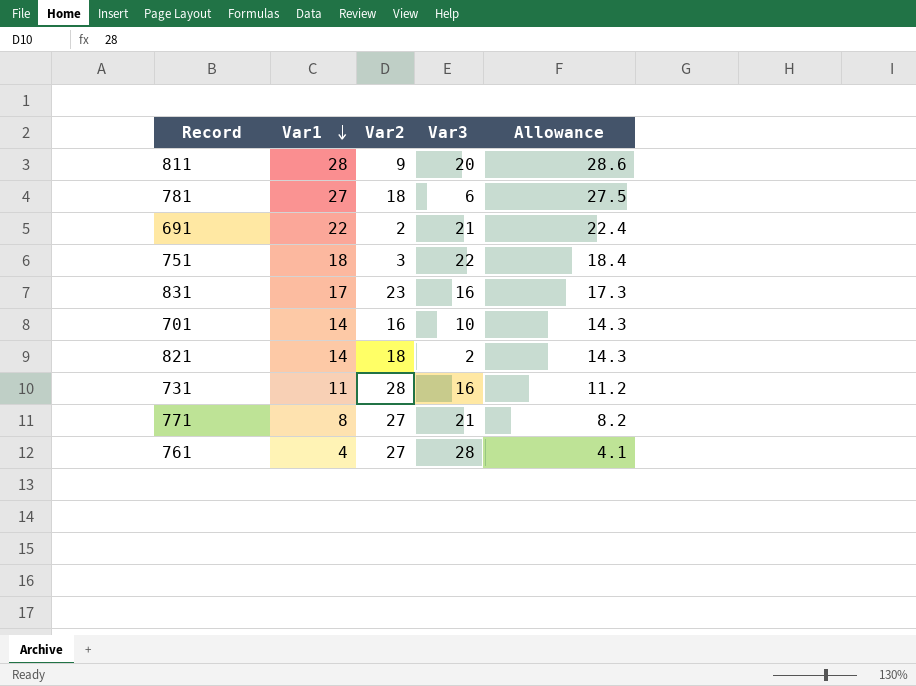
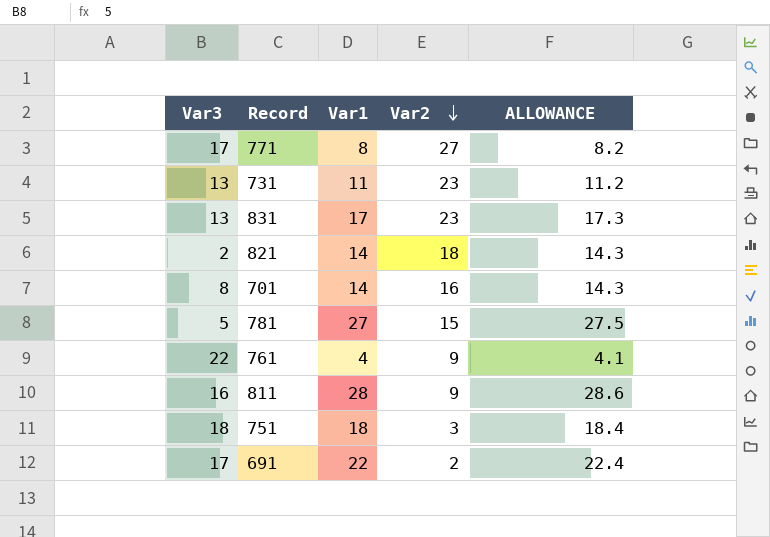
row order: Var1 descending -> Var2 descending
column Var3 | position: 4 -> 1
column name: Allowance -> ALLOWANCE
771 | Var3: 21 -> 17
731 | Var3: 16 -> 13
731 | Var2: 28 -> 23
831 | Var3: 16 -> 13
701 | Var3: 10 -> 8
781 | Var3: 6 -> 5
781 | Var2: 18 -> 15
761 | Var3: 28 -> 22
761 | Var2: 27 -> 9
811 | Var3: 20 -> 16
751 | Var3: 22 -> 18
691 | Var3: 21 -> 17

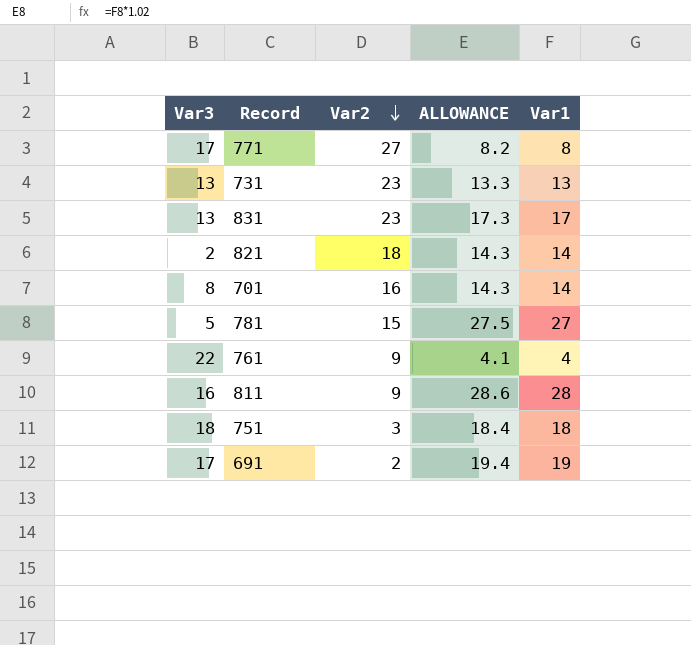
column Var1 | position: 3 -> 5
731 | ALLOWANCE: 11.2 -> 13.3
731 | Var1: 11 -> 13
691 | ALLOWANCE: 22.4 -> 19.4
691 | Var1: 22 -> 19

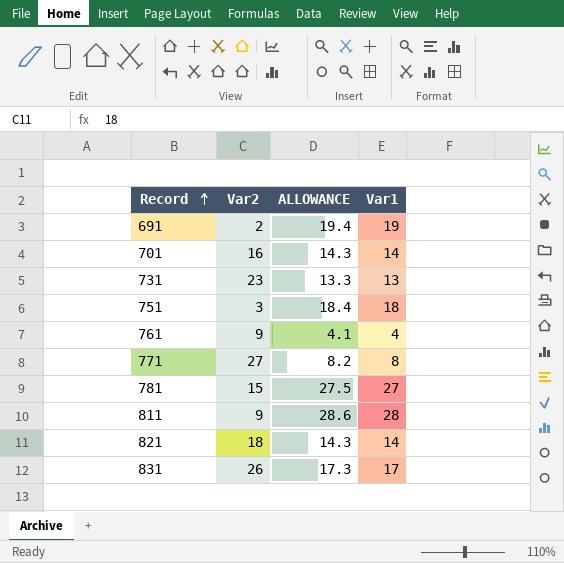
row order: Var2 descending -> Record ascending
column Var3 | position: 1 -> none
831 | Var2: 23 -> 26

